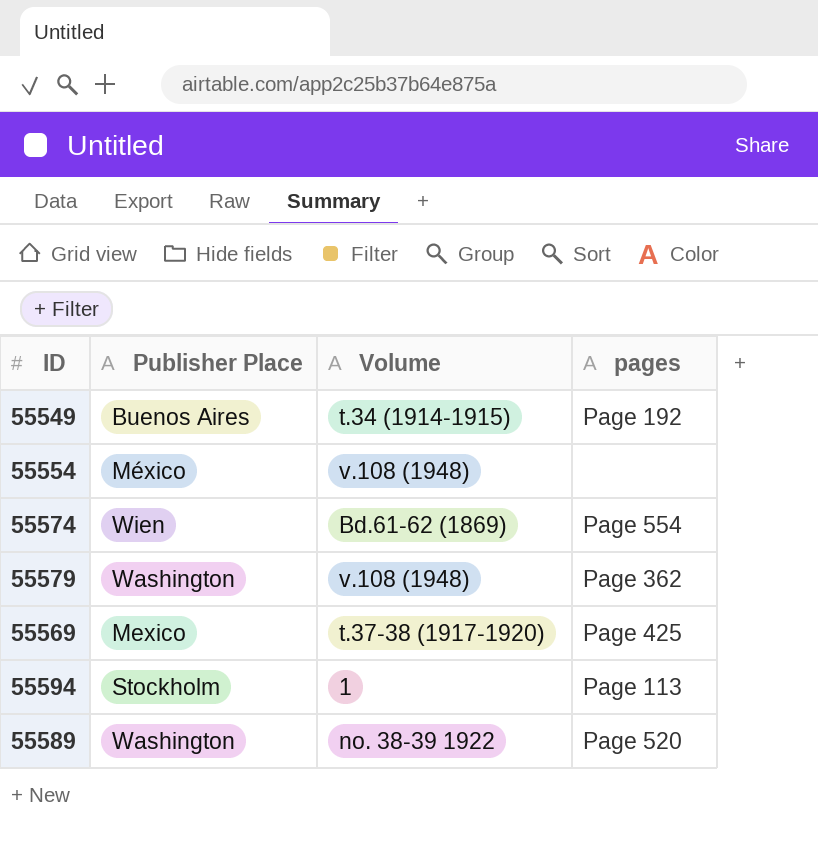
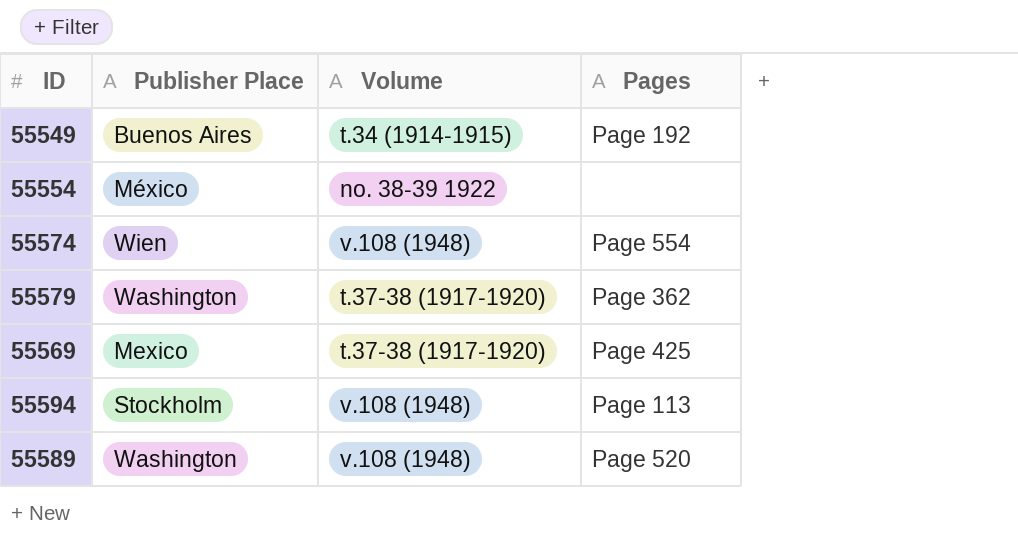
column name: pages -> Pages
55554 | Volume: v.108 (1948) -> no. 38-39 1922
55574 | Volume: Bd.61-62 (1869) -> v.108 (1948)
55579 | Volume: v.108 (1948) -> t.37-38 (1917-1920)
55594 | Volume: 1 -> v.108 (1948)
55589 | Volume: no. 38-39 1922 -> v.108 (1948)

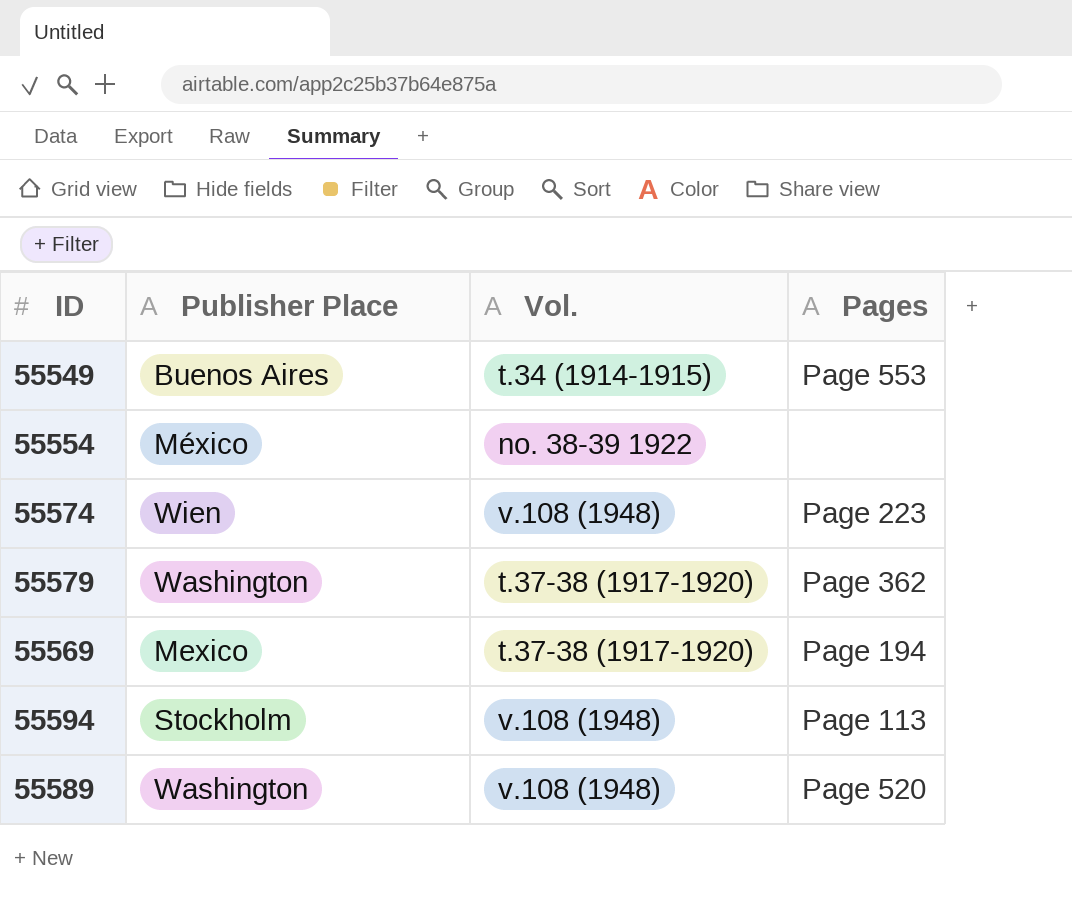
column name: Volume -> Vol.
55549 | Pages: Page 192 -> Page 553
55574 | Pages: Page 554 -> Page 223
55569 | Pages: Page 425 -> Page 194

